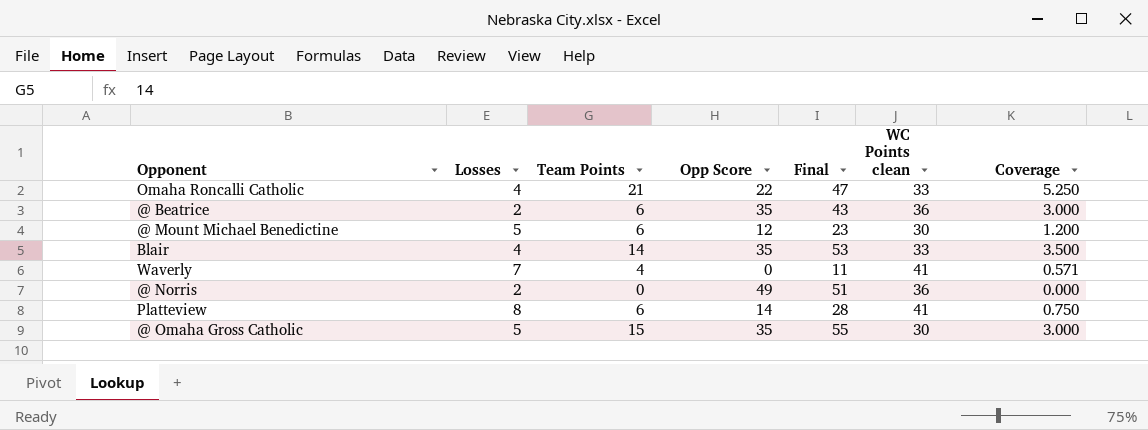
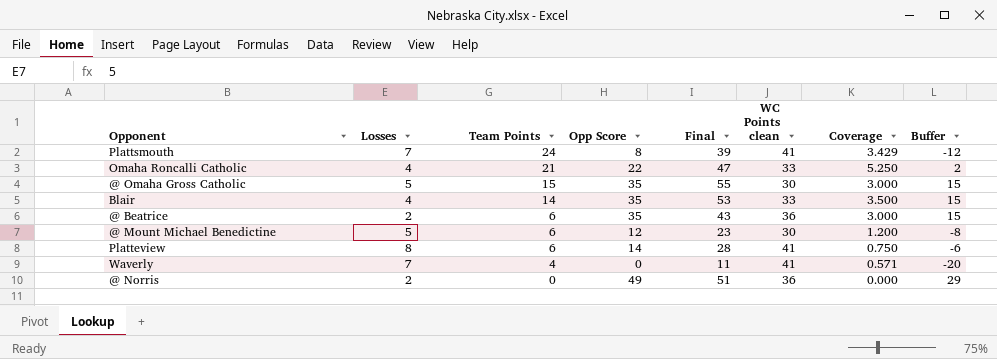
row order: none -> Team Points descending
column Buffer | formula: none -> [Opp Score] - 20
row Plattsmouth: none -> 7 | 24 | 8 | 39 | 41 | 3.429 | -12

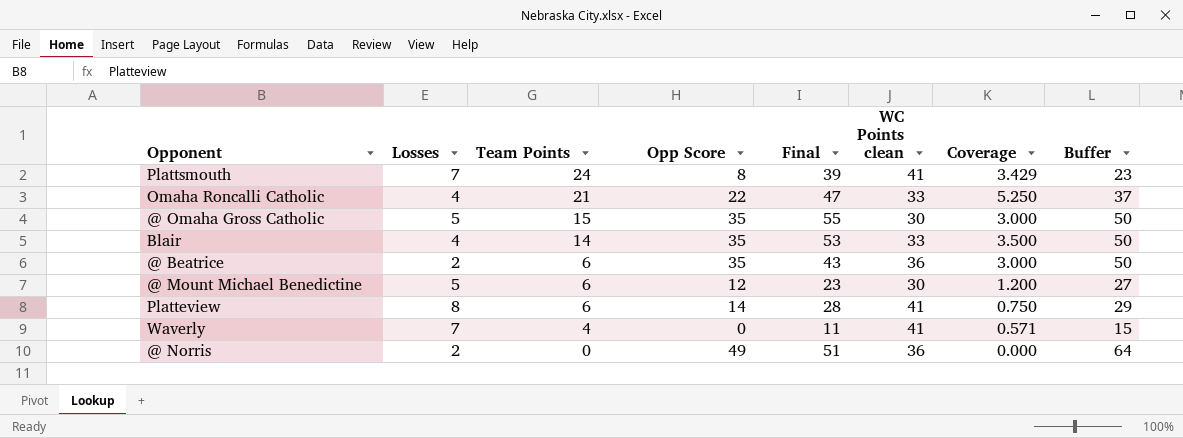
column Buffer | formula: [Opp Score] - 20 -> [Opp Score] + 15

